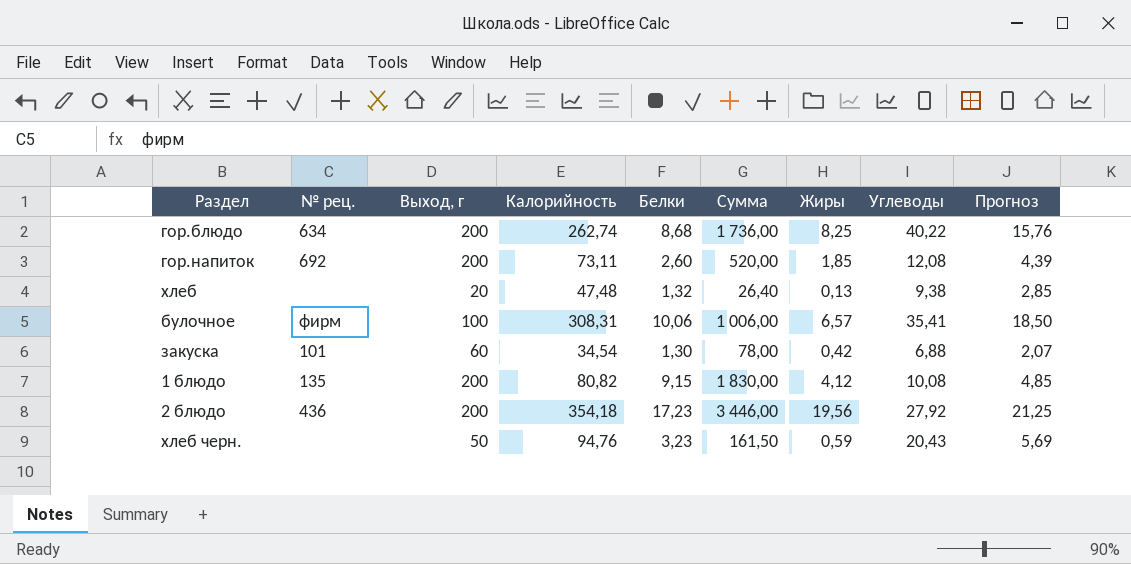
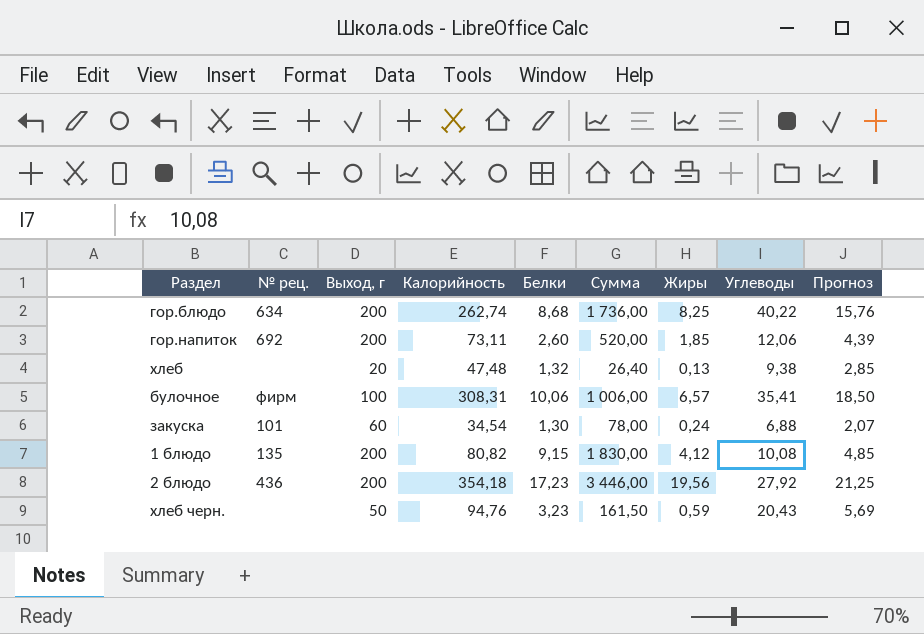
гор.напиток | Углеводы: 12,08 -> 12,06
закуска | Жиры: 0,42 -> 0,24

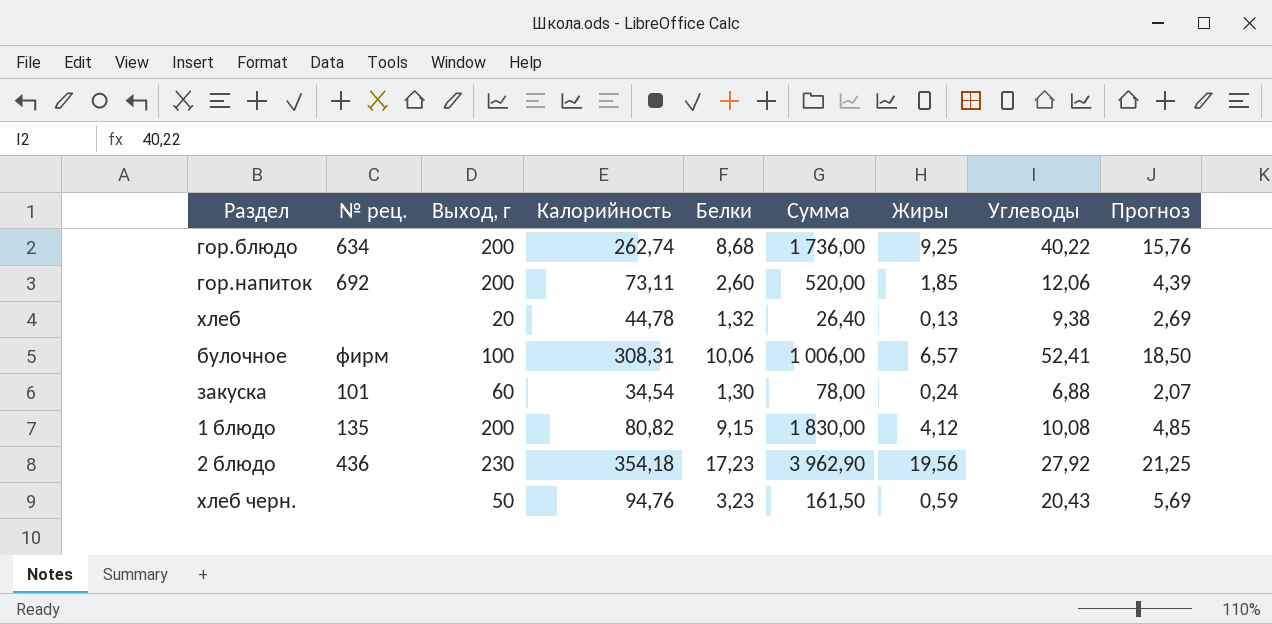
гор.блюдо | Жиры: 8,25 -> 9,25
хлеб | Калорийность: 47,48 -> 44,78
хлеб | Прогноз: 2,85 -> 2,69
булочное | Углеводы: 35,41 -> 52,41
2 блюдо | Выход, г: 200 -> 230
2 блюдо | Сумма: 3 446,00 -> 3 962,90

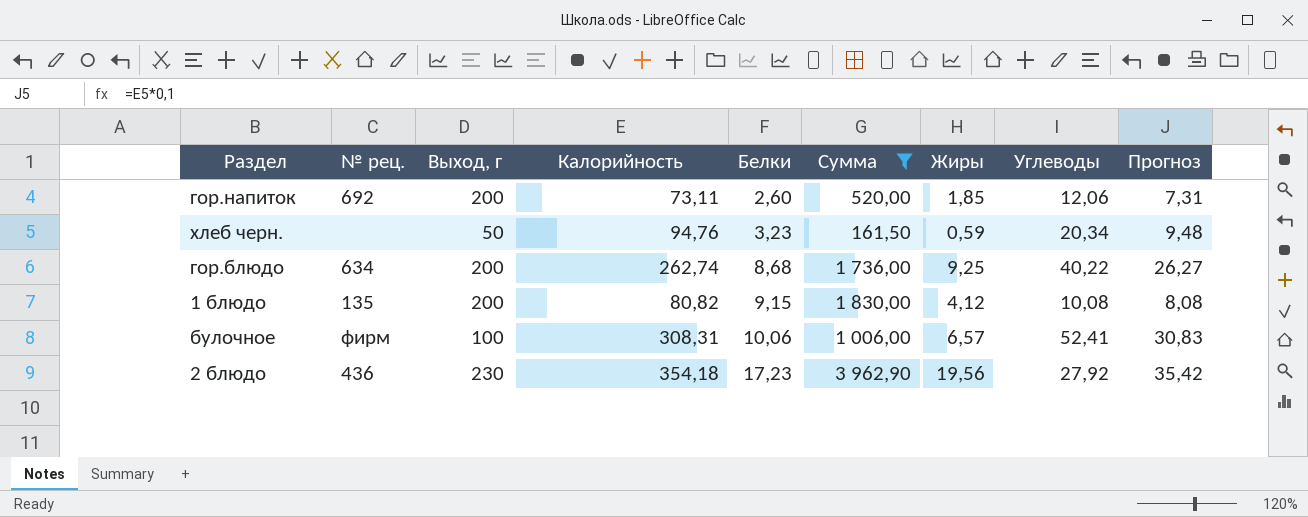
filter: none -> Сумма >= 161,50
row order: none -> Белки ascending
column Прогноз | formula: [Калорийность] * 0,06 -> [Калорийность] * 0,1
хлеб черн. | Углеводы: 20,43 -> 20,34

